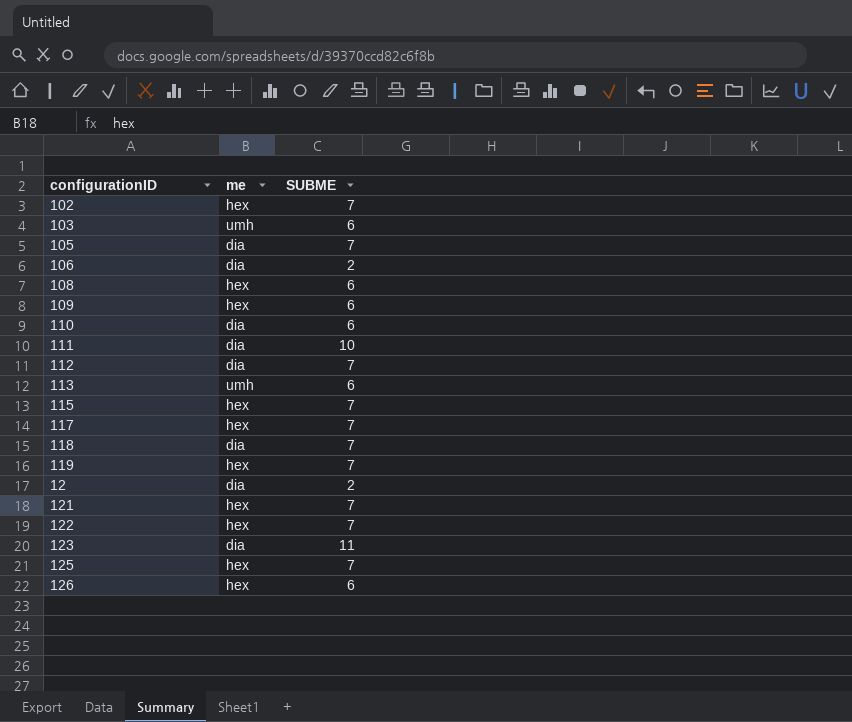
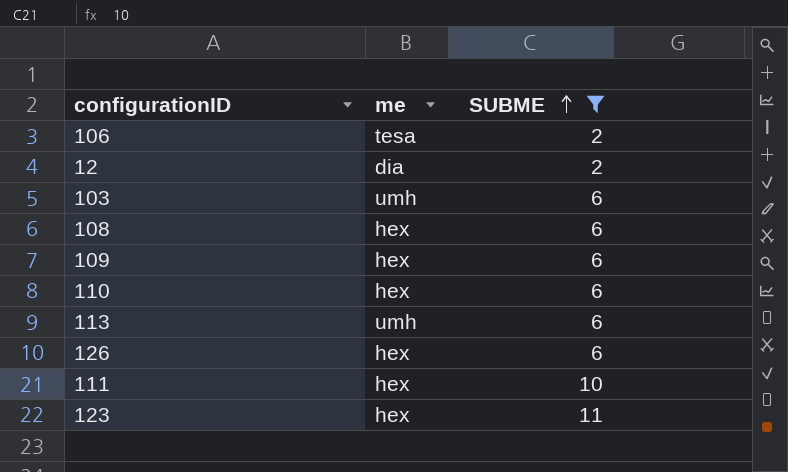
filter: none -> SUBME != 7
row order: none -> SUBME ascending
106 | me: dia -> tesa
110 | me: dia -> hex
111 | me: dia -> hex
123 | me: dia -> hex

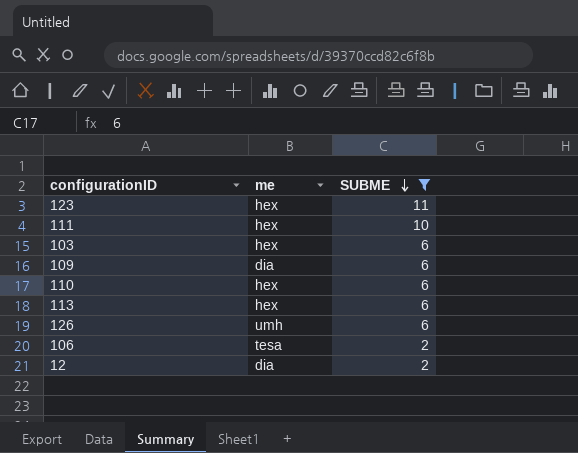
row order: SUBME ascending -> SUBME descending
row 108: hex | 6 -> none
103 | me: umh -> hex
109 | me: hex -> dia
113 | me: umh -> hex
126 | me: hex -> umh

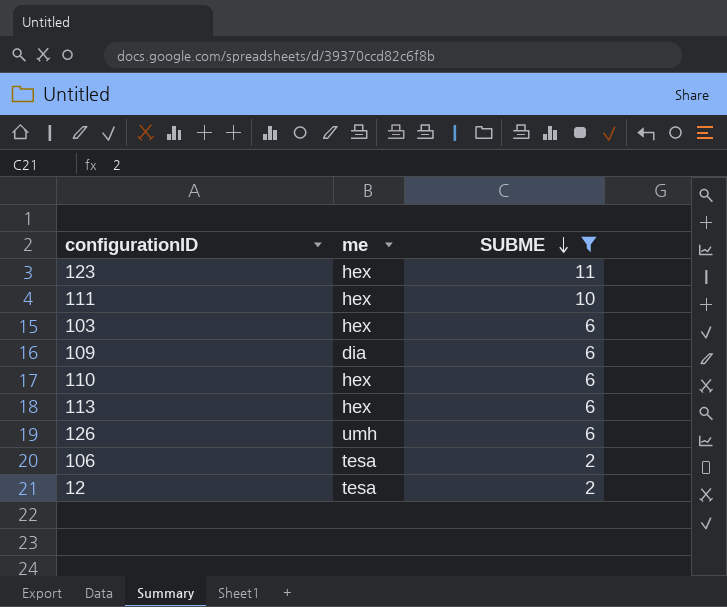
12 | me: dia -> tesa

